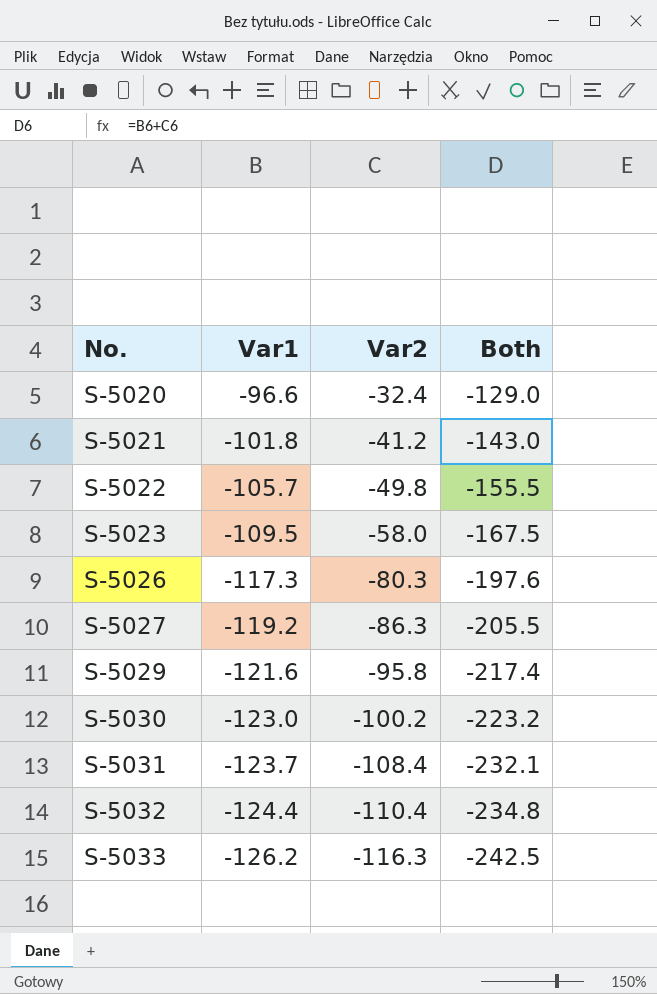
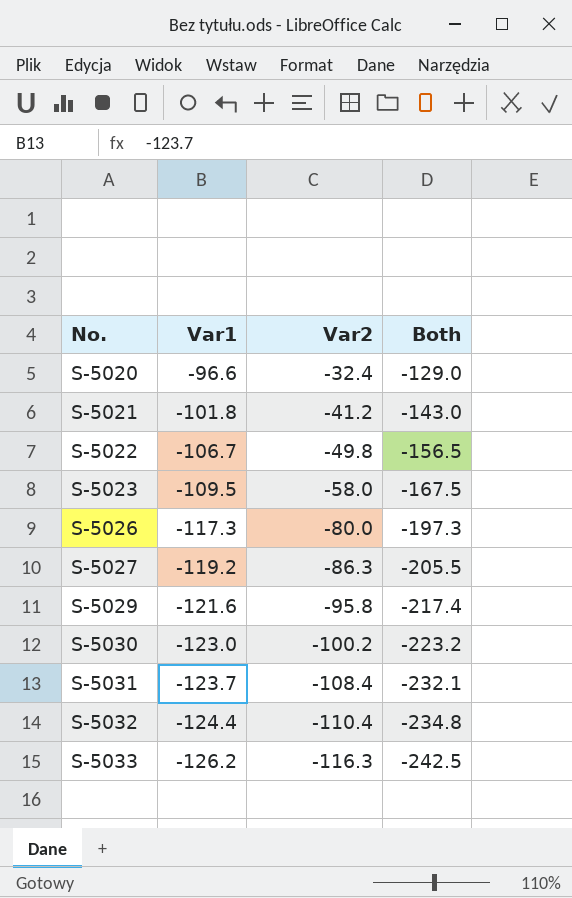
S-5022 | Var1: -105.7 -> -106.7
S-5022 | Both: -155.5 -> -156.5
S-5026 | Var2: -80.3 -> -80.0
S-5026 | Both: -197.6 -> -197.3

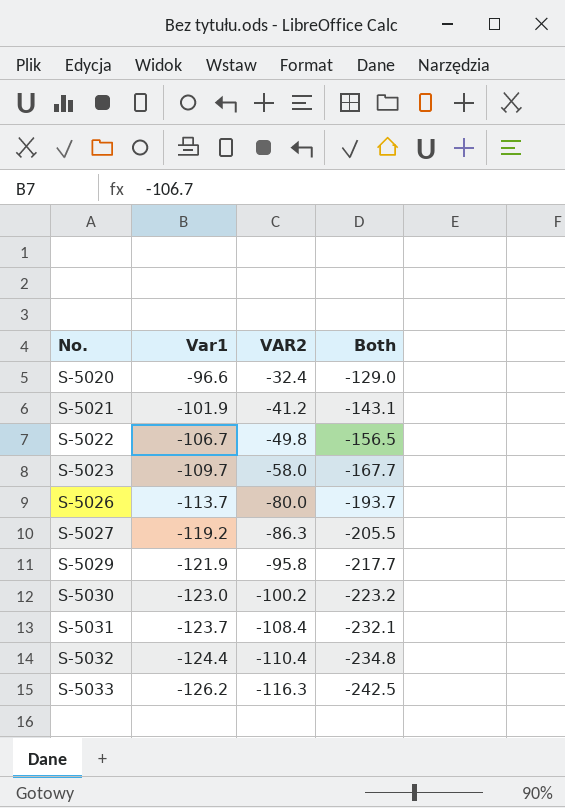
column name: Var2 -> VAR2
S-5021 | Var1: -101.8 -> -101.9
S-5021 | Both: -143.0 -> -143.1
S-5023 | Var1: -109.5 -> -109.7
S-5023 | Both: -167.5 -> -167.7
S-5026 | Var1: -117.3 -> -113.7
S-5026 | Both: -197.3 -> -193.7
S-5029 | Var1: -121.6 -> -121.9
S-5029 | Both: -217.4 -> -217.7

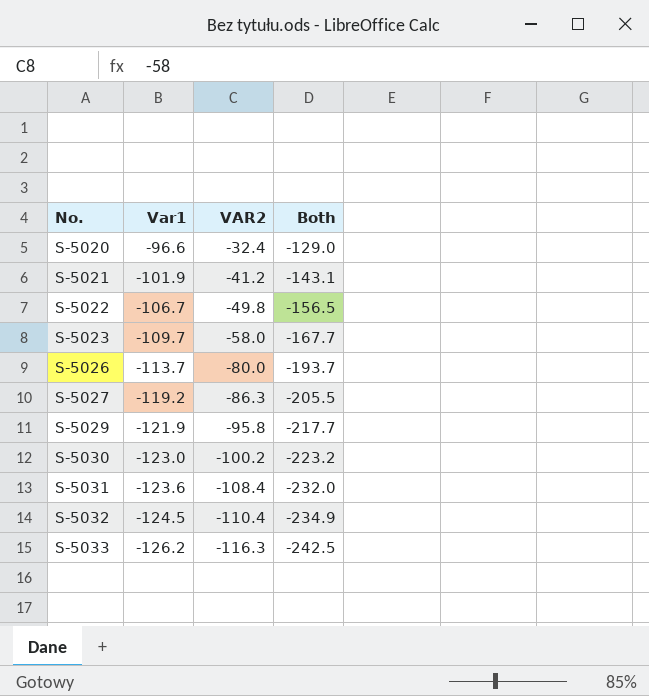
S-5031 | Var1: -123.7 -> -123.6
S-5031 | Both: -232.1 -> -232.0
S-5032 | Var1: -124.4 -> -124.5
S-5032 | Both: -234.8 -> -234.9

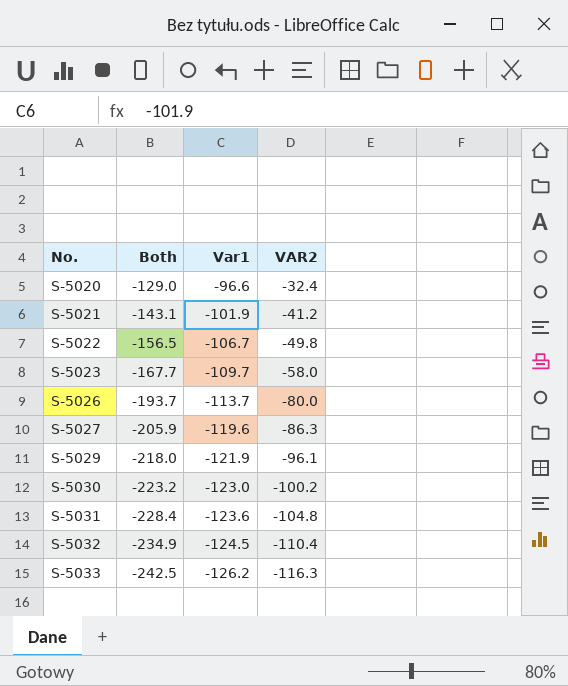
column Both | position: 4 -> 2
S-5027 | Both: -205.5 -> -205.9
S-5027 | Var1: -119.2 -> -119.6
S-5029 | Both: -217.7 -> -218.0
S-5029 | VAR2: -95.8 -> -96.1
S-5031 | Both: -232.0 -> -228.4
S-5031 | VAR2: -108.4 -> -104.8

